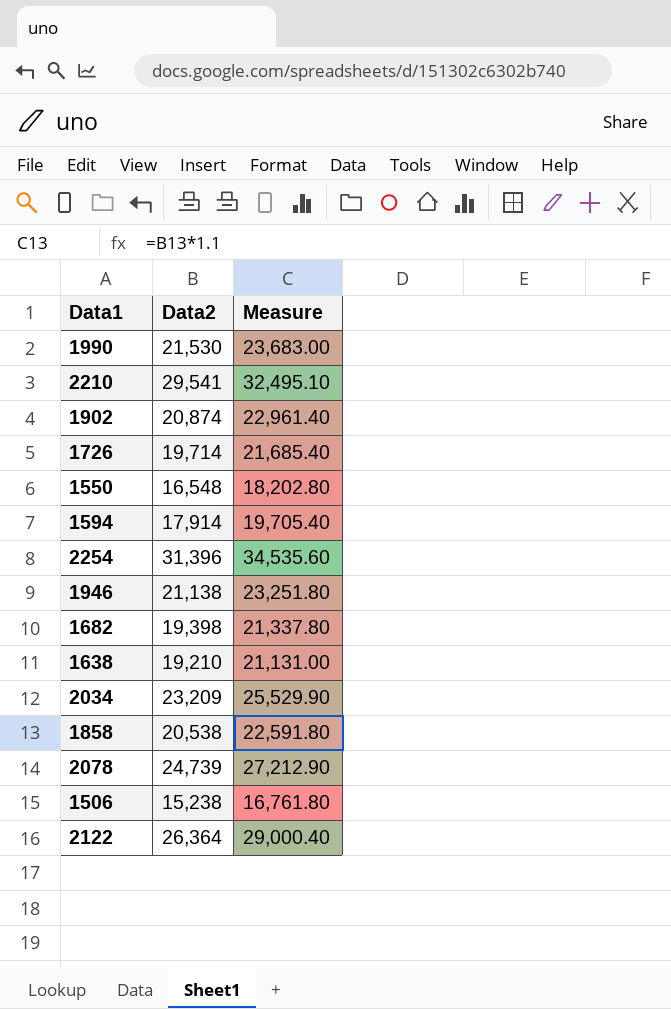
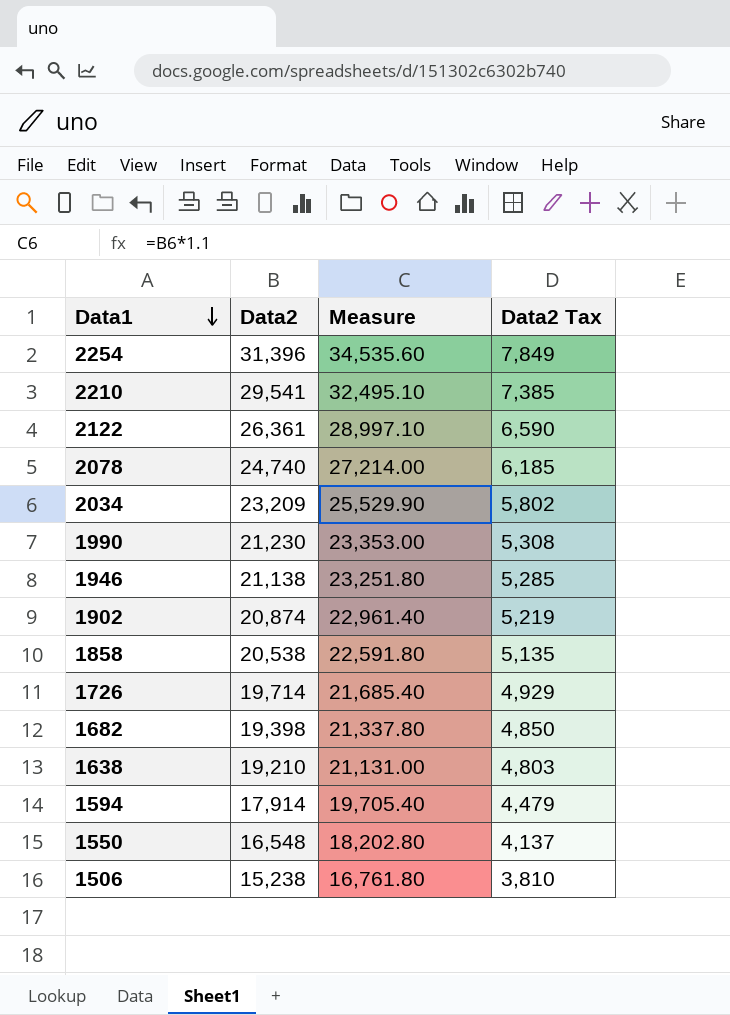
row order: none -> Data1 descending
column Data2 Tax | formula: none -> [Data2] * 0.25
2122 | Data2: 26,364 -> 26,361
2122 | Measure: 29,000.40 -> 28,997.10
2078 | Data2: 24,739 -> 24,740
2078 | Measure: 27,212.90 -> 27,214.00
1990 | Data2: 21,530 -> 21,230
1990 | Measure: 23,683.00 -> 23,353.00

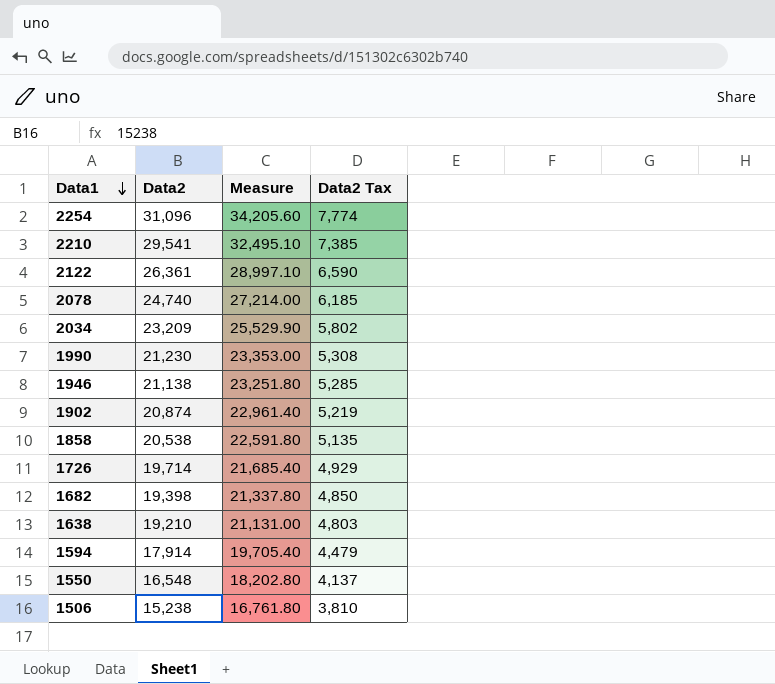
2254 | Data2: 31,396 -> 31,096
2254 | Measure: 34,535.60 -> 34,205.60
2254 | Data2 Tax: 7,849 -> 7,774

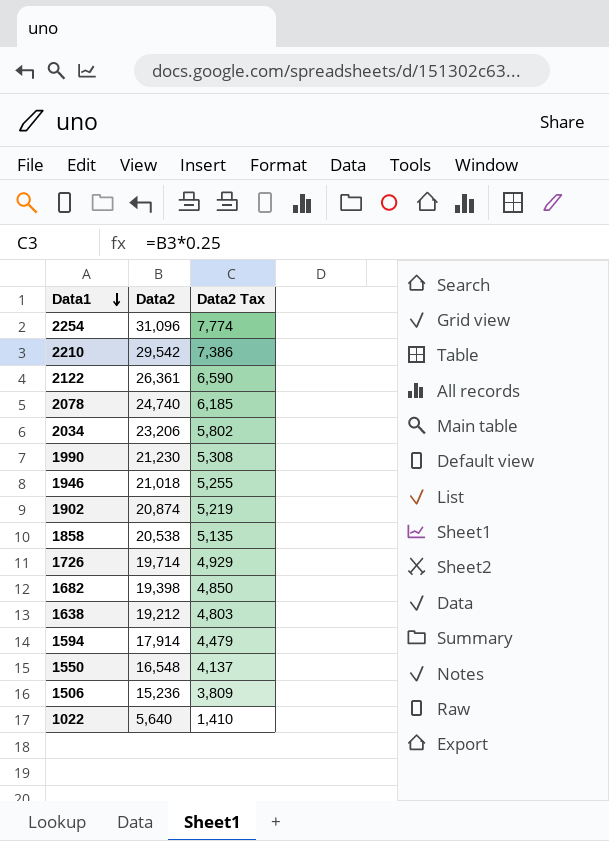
column Measure | formula: [Data2] * 1.1 -> none
2210 | Data2: 29,541 -> 29,542
2210 | Data2 Tax: 7,385 -> 7,386
2034 | Data2: 23,209 -> 23,206
1946 | Data2: 21,138 -> 21,018
1946 | Data2 Tax: 5,285 -> 5,255
1638 | Data2: 19,210 -> 19,212
1506 | Data2: 15,238 -> 15,236
1506 | Data2 Tax: 3,810 -> 3,809
row 1022: none -> 5,640 | 1,410

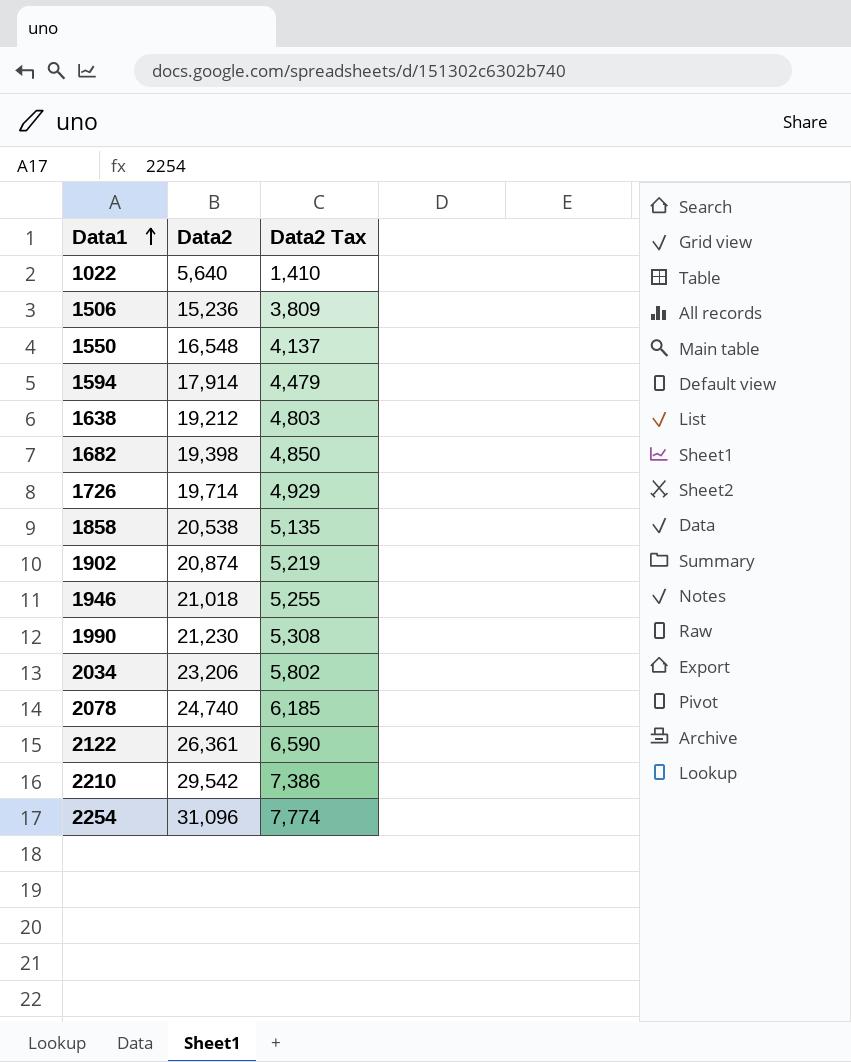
row order: Data1 descending -> Data1 ascending

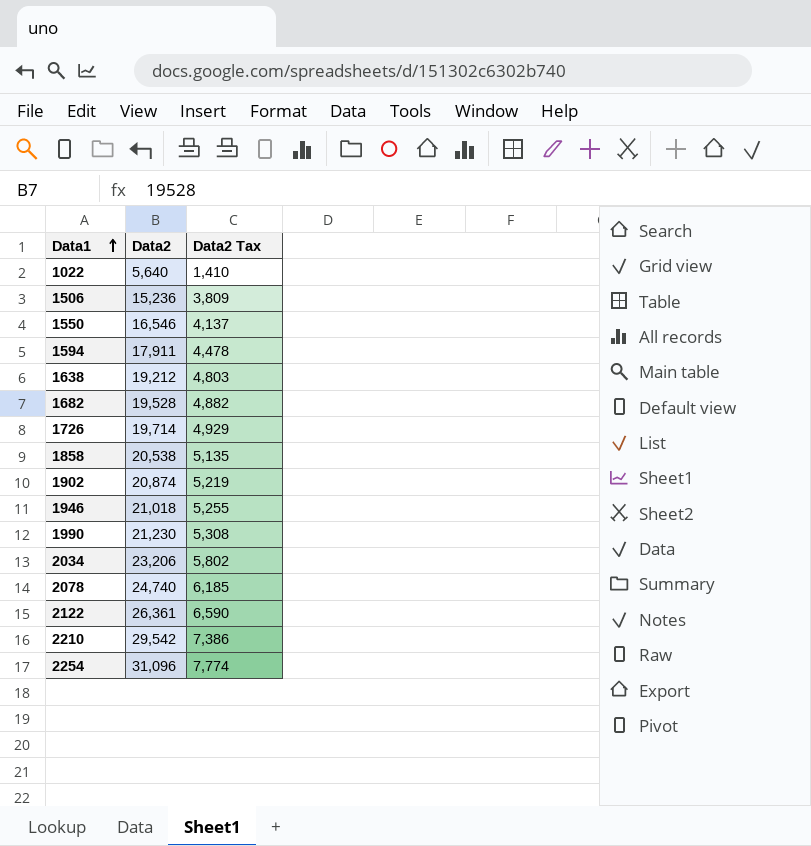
1550 | Data2: 16,548 -> 16,546
1594 | Data2: 17,914 -> 17,911
1594 | Data2 Tax: 4,479 -> 4,478
1682 | Data2: 19,398 -> 19,528
1682 | Data2 Tax: 4,850 -> 4,882

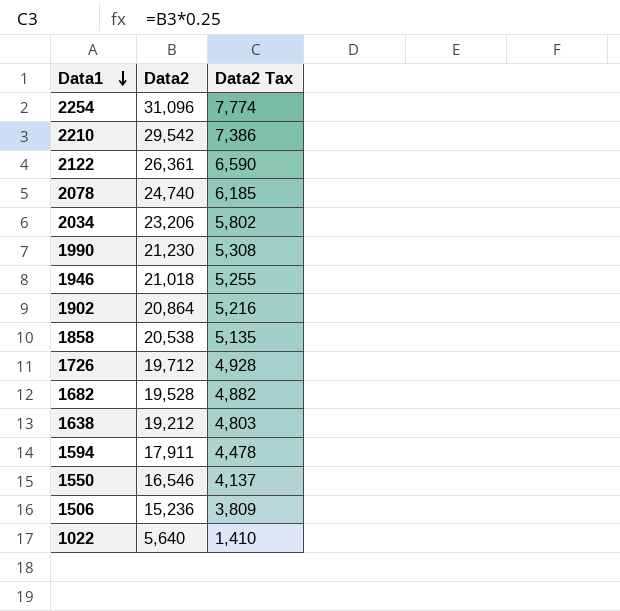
row order: Data1 ascending -> Data1 descending
1902 | Data2: 20,874 -> 20,864
1902 | Data2 Tax: 5,219 -> 5,216
1726 | Data2: 19,714 -> 19,712
1726 | Data2 Tax: 4,929 -> 4,928

